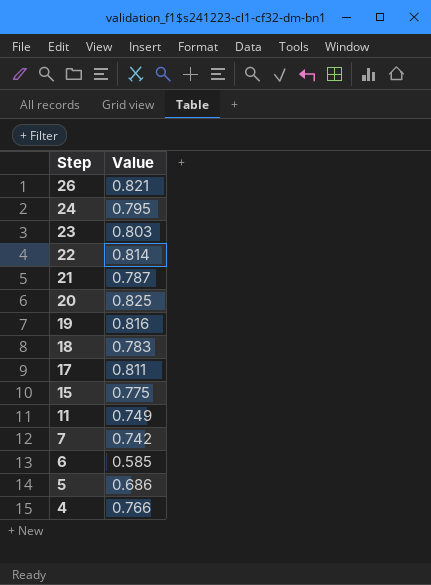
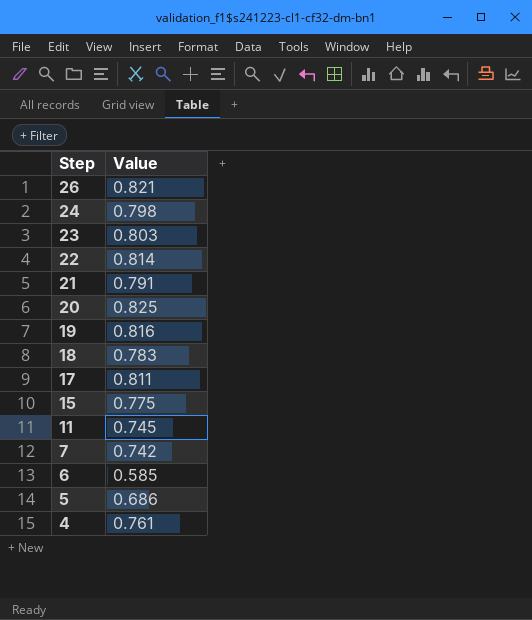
24 | Value: 0.795 -> 0.798
21 | Value: 0.787 -> 0.791
11 | Value: 0.749 -> 0.745
4 | Value: 0.766 -> 0.761

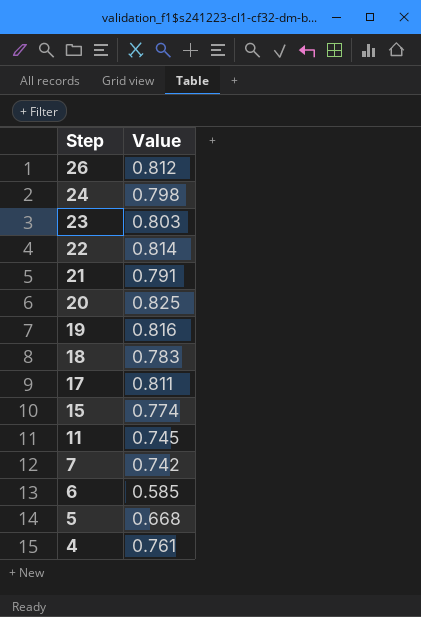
26 | Value: 0.821 -> 0.812
15 | Value: 0.775 -> 0.774
5 | Value: 0.686 -> 0.668

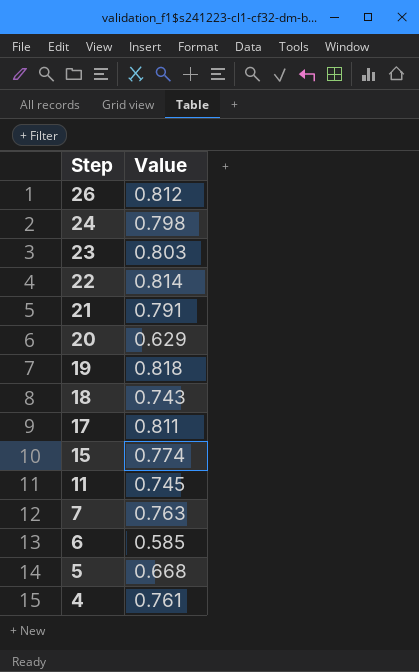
20 | Value: 0.825 -> 0.629
19 | Value: 0.816 -> 0.818
18 | Value: 0.783 -> 0.743
7 | Value: 0.742 -> 0.763

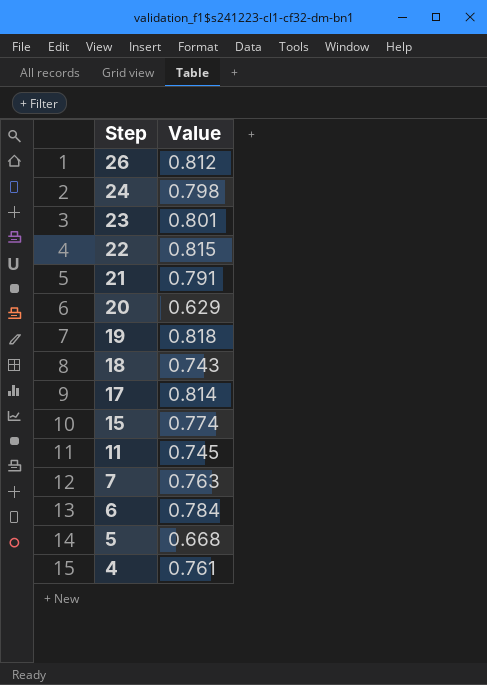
23 | Value: 0.803 -> 0.801
22 | Value: 0.814 -> 0.815
17 | Value: 0.811 -> 0.814
6 | Value: 0.585 -> 0.784

